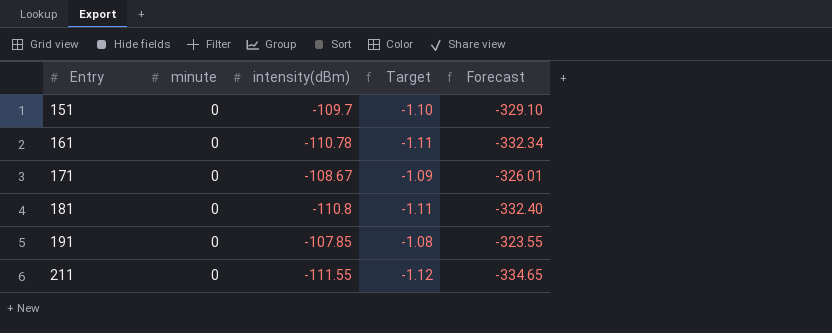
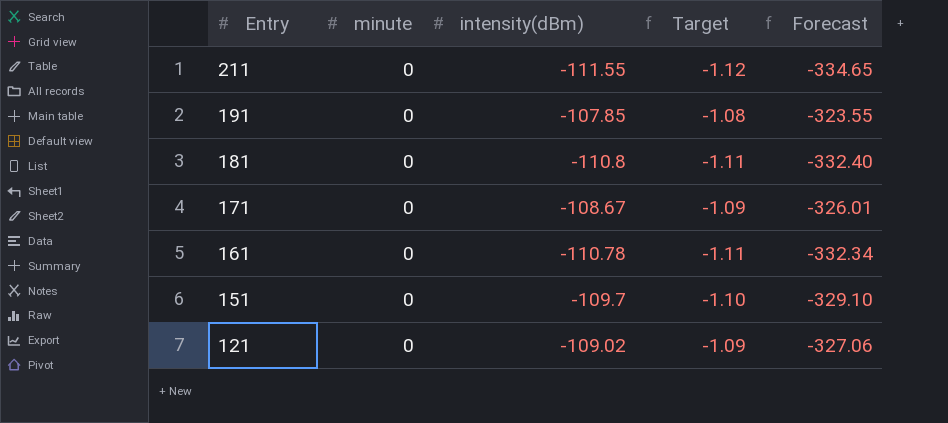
row order: Entry ascending -> Entry descending
row 121: none -> 0 | -109.02 | -1.09 | -327.06

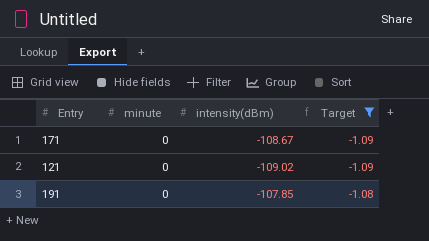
filter: none -> Target >= -1.09
row order: Entry descending -> Target ascending
column Forecast | formula: [intensity(dBm)] * 3 -> none

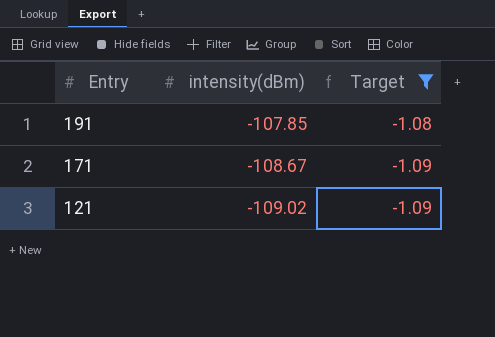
row order: Target ascending -> Entry descending
column minute | position: 2 -> none

